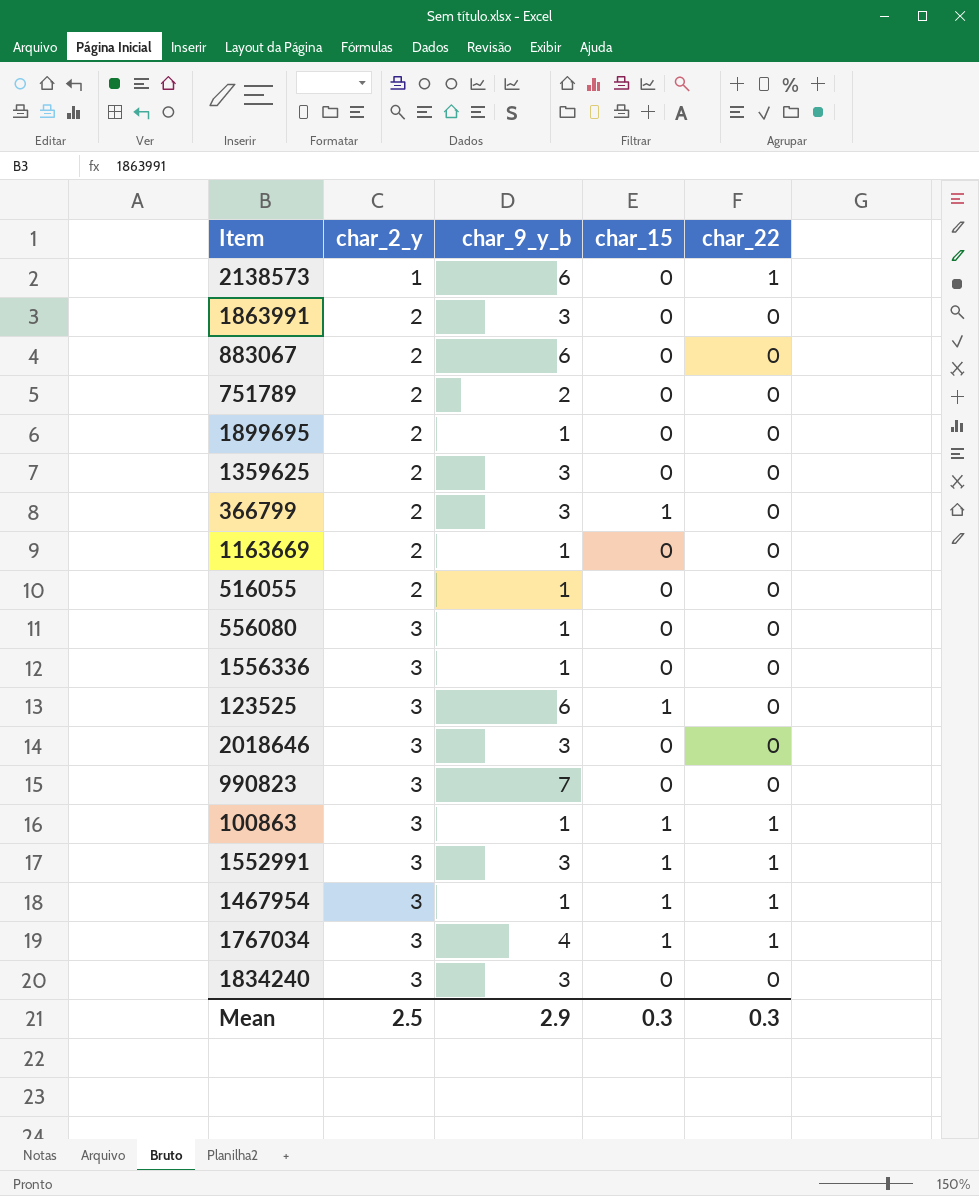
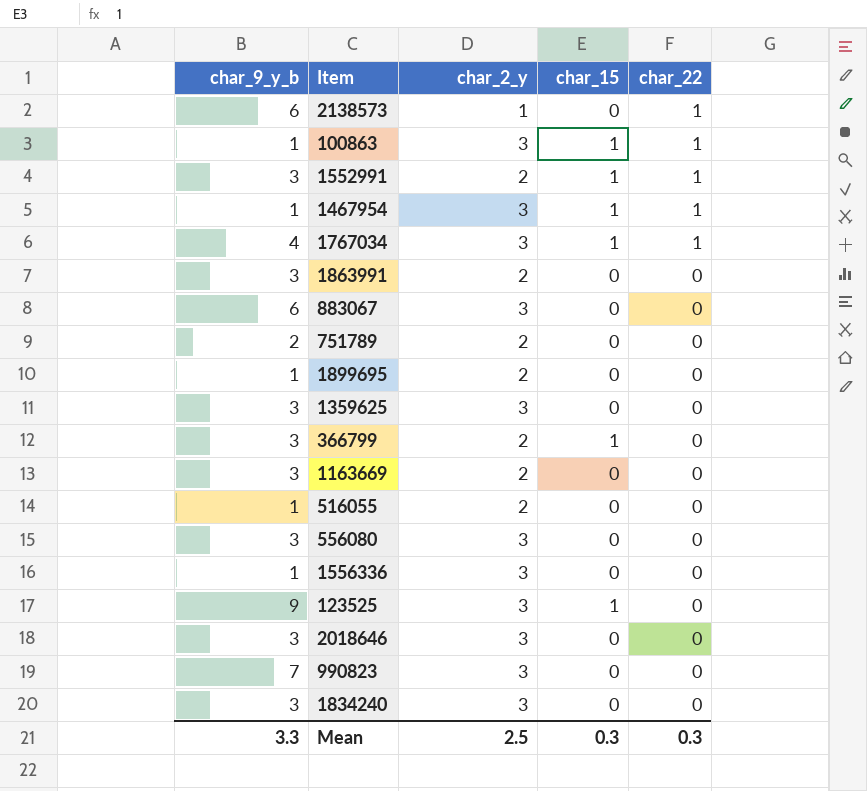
row order: char_2_y ascending -> char_22 descending
column char_9_y_b | position: 3 -> 1
1552991 | char_2_y: 3 -> 2
883067 | char_2_y: 2 -> 3
1359625 | char_2_y: 2 -> 3
1163669 | char_9_y_b: 1 -> 3
556080 | char_9_y_b: 1 -> 3
123525 | char_9_y_b: 6 -> 9
Mean | char_9_y_b: 2.9 -> 3.3

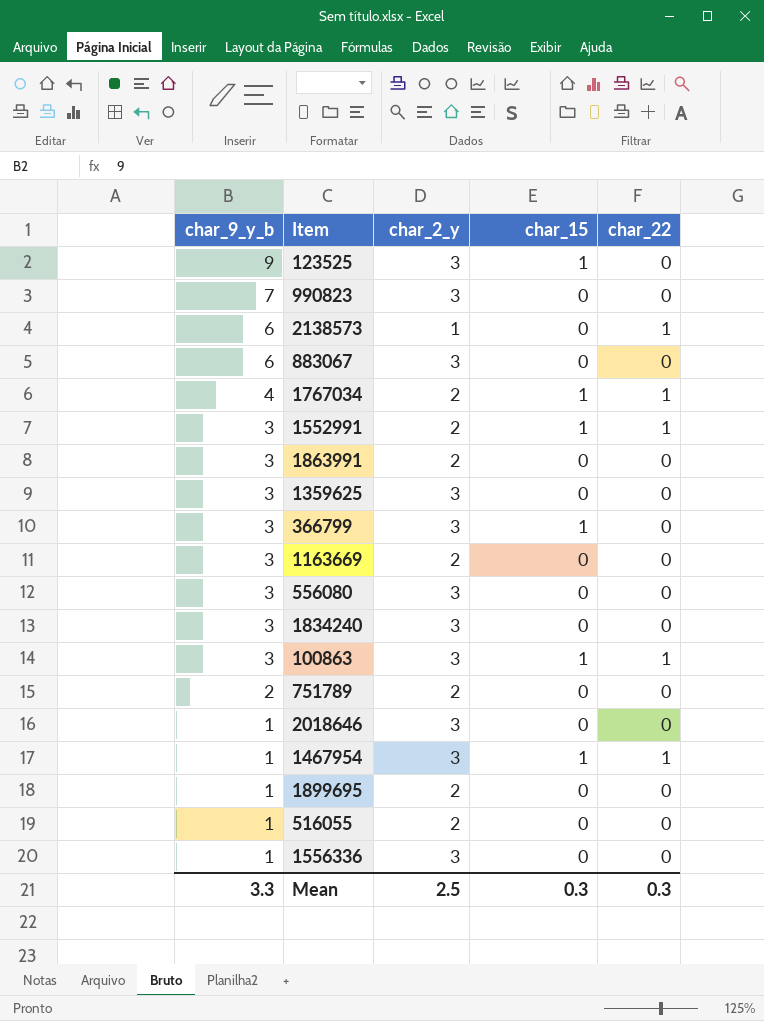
row order: char_22 descending -> char_9_y_b descending
1767034 | char_2_y: 3 -> 2
366799 | char_2_y: 2 -> 3
100863 | char_9_y_b: 1 -> 3
2018646 | char_9_y_b: 3 -> 1

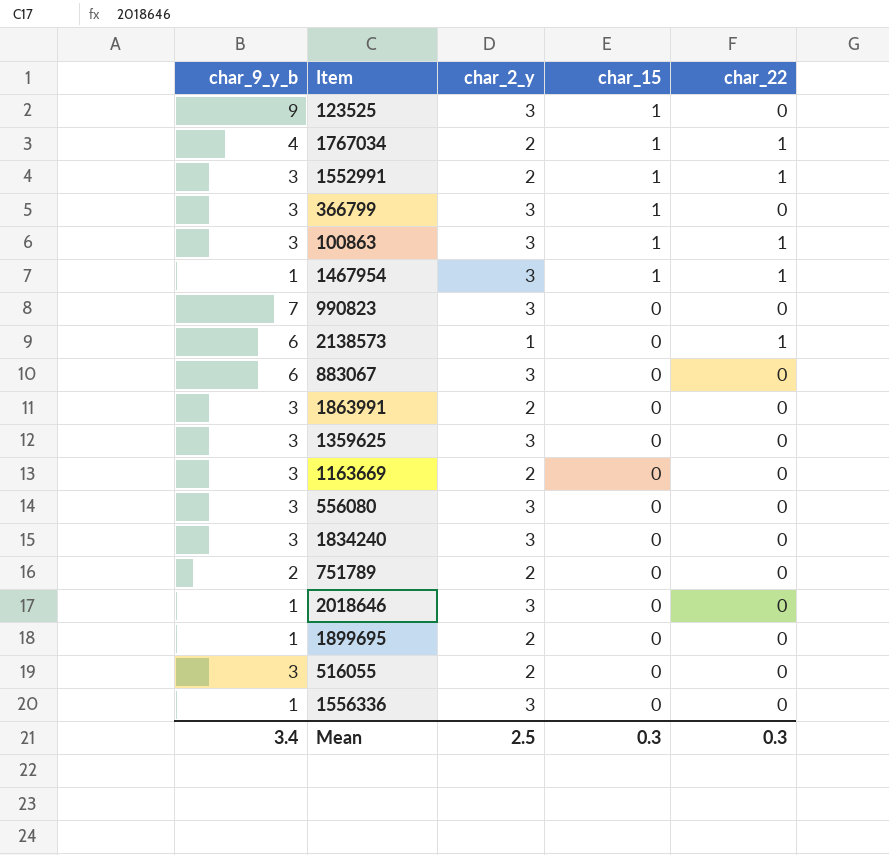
row order: char_9_y_b descending -> char_15 descending
516055 | char_9_y_b: 1 -> 3
Mean | char_9_y_b: 3.3 -> 3.4

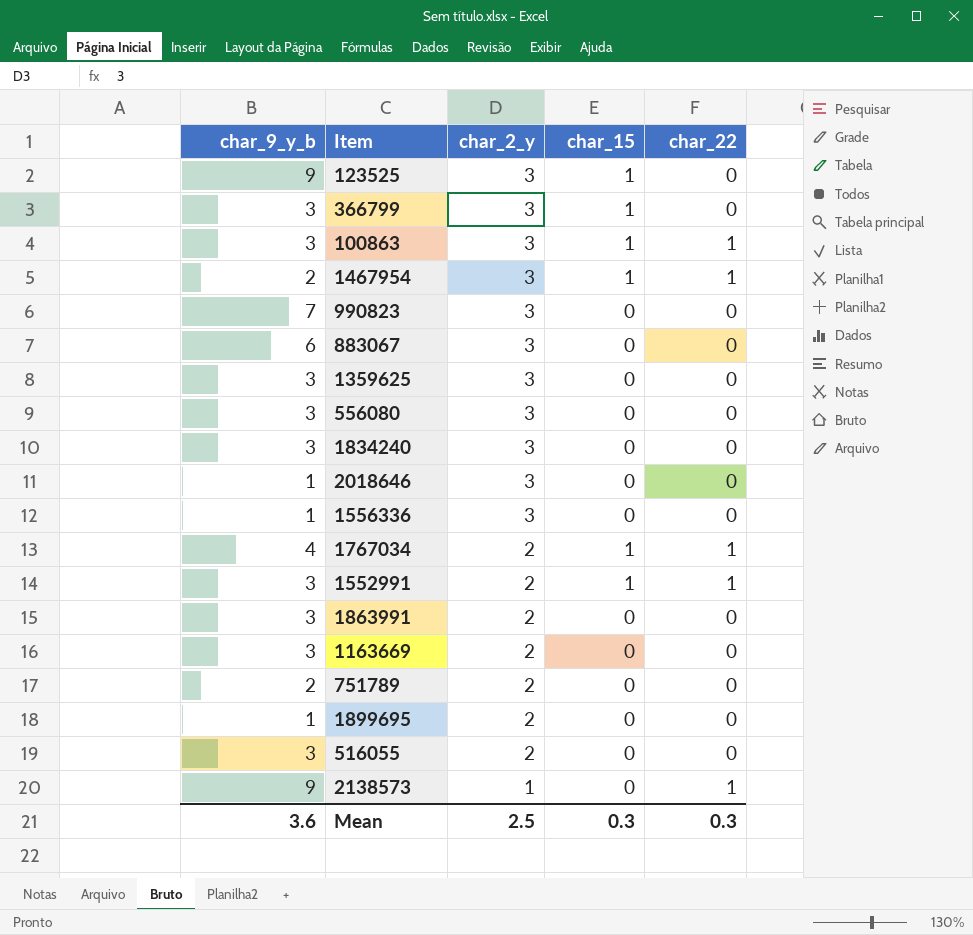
row order: char_15 descending -> char_2_y descending
1467954 | char_9_y_b: 1 -> 2
2138573 | char_9_y_b: 6 -> 9
Mean | char_9_y_b: 3.4 -> 3.6

